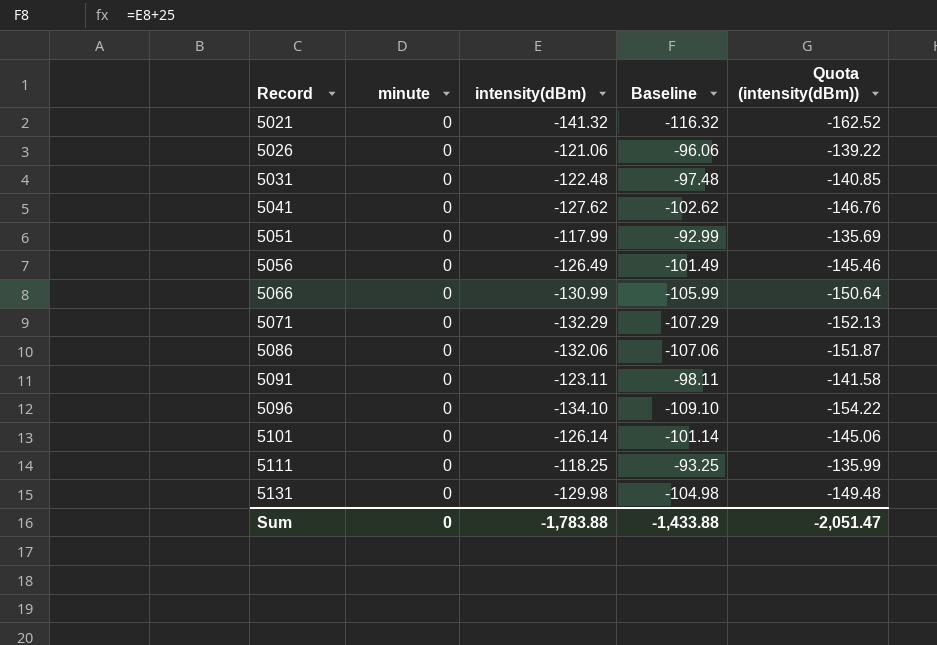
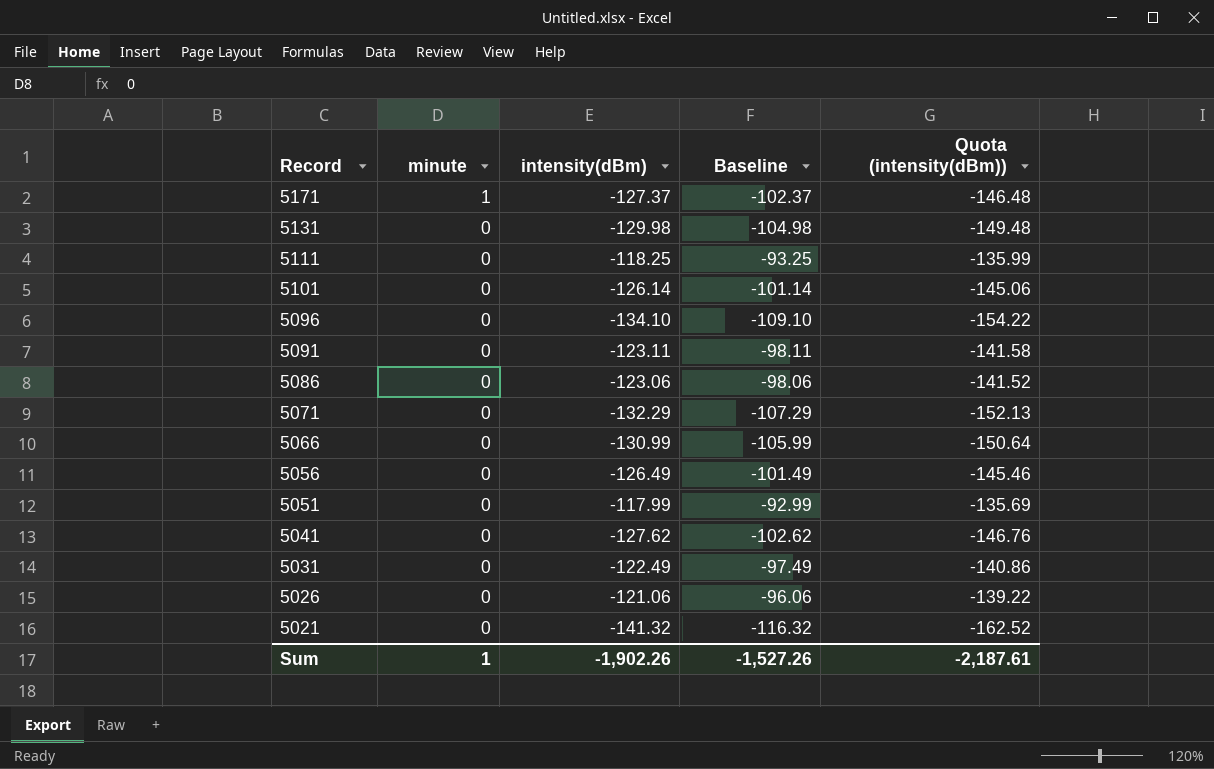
row order: Record ascending -> Record descending
row 5171: none -> 1 | -127.37 | -102.37 | -146.48
5086 | intensity(dBm): -132.06 -> -123.06
5086 | Baseline: -107.06 -> -98.06
5086 | Quota (intensity(dBm)): -151.87 -> -141.52
5031 | intensity(dBm): -122.48 -> -122.49
5031 | Baseline: -97.48 -> -97.49
5031 | Quota (intensity(dBm)): -140.85 -> -140.86
Sum | minute: 0 -> 1
Sum | intensity(dBm): -1,783.88 -> -1,902.26
Sum | Baseline: -1,433.88 -> -1,527.26
Sum | Quota (intensity(dBm)): -2,051.47 -> -2,187.61

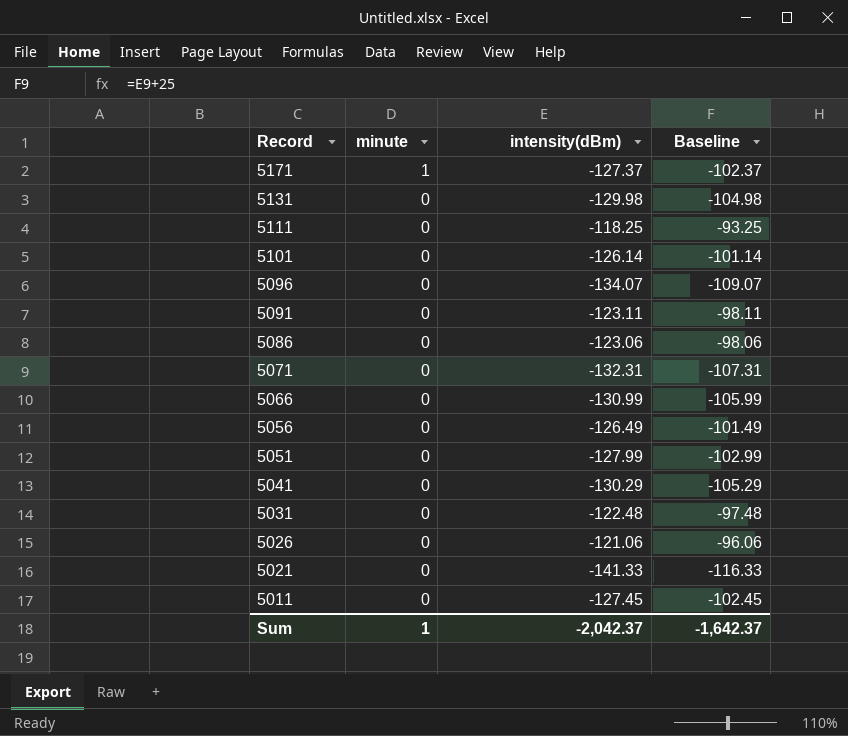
column Quota (intensity(dBm)) | formula: [intensity(dBm)] * 1.15 -> none
5096 | intensity(dBm): -134.10 -> -134.07
5096 | Baseline: -109.10 -> -109.07
5071 | intensity(dBm): -132.29 -> -132.31
5071 | Baseline: -107.29 -> -107.31
5051 | intensity(dBm): -117.99 -> -127.99
5051 | Baseline: -92.99 -> -102.99
5041 | intensity(dBm): -127.62 -> -130.29
5041 | Baseline: -102.62 -> -105.29
5031 | intensity(dBm): -122.49 -> -122.48
5031 | Baseline: -97.49 -> -97.48
5021 | intensity(dBm): -141.32 -> -141.33
5021 | Baseline: -116.32 -> -116.33
row 5011: none -> 0 | -127.45 | -102.45
Sum | intensity(dBm): -1,902.26 -> -2,042.37
Sum | Baseline: -1,527.26 -> -1,642.37

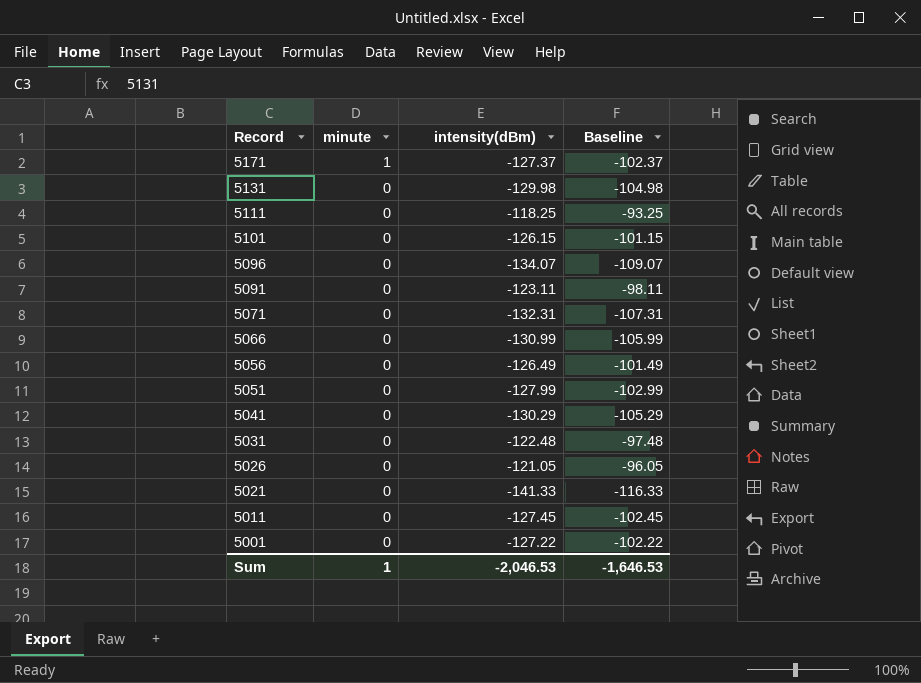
row 5086: 0 | -123.06 | -98.06 -> none
5101 | intensity(dBm): -126.14 -> -126.15
5101 | Baseline: -101.14 -> -101.15
5026 | intensity(dBm): -121.06 -> -121.05
5026 | Baseline: -96.06 -> -96.05
row 5001: none -> 0 | -127.22 | -102.22
Sum | intensity(dBm): -2,042.37 -> -2,046.53
Sum | Baseline: -1,642.37 -> -1,646.53

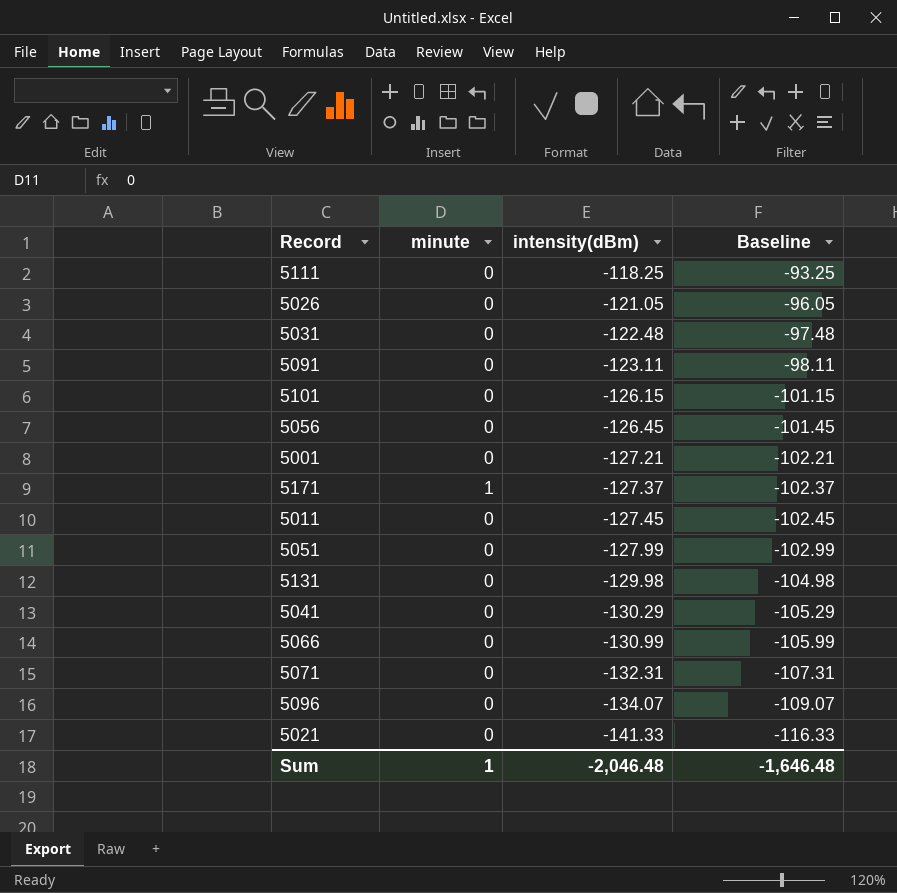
row order: Record descending -> intensity(dBm) descending
5056 | intensity(dBm): -126.49 -> -126.45
5056 | Baseline: -101.49 -> -101.45
5001 | intensity(dBm): -127.22 -> -127.21
5001 | Baseline: -102.22 -> -102.21
Sum | intensity(dBm): -2,046.53 -> -2,046.48
Sum | Baseline: -1,646.53 -> -1,646.48

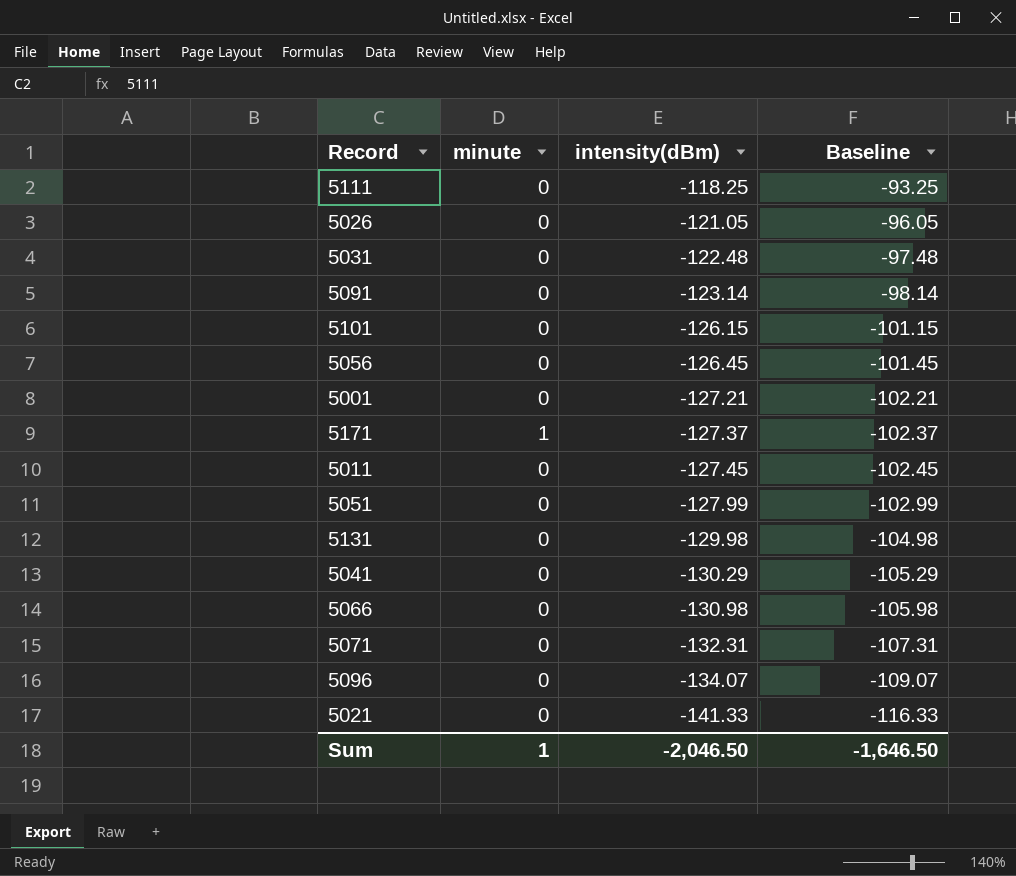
5091 | intensity(dBm): -123.11 -> -123.14
5091 | Baseline: -98.11 -> -98.14
5066 | intensity(dBm): -130.99 -> -130.98
5066 | Baseline: -105.99 -> -105.98
Sum | intensity(dBm): -2,046.48 -> -2,046.50
Sum | Baseline: -1,646.48 -> -1,646.50

